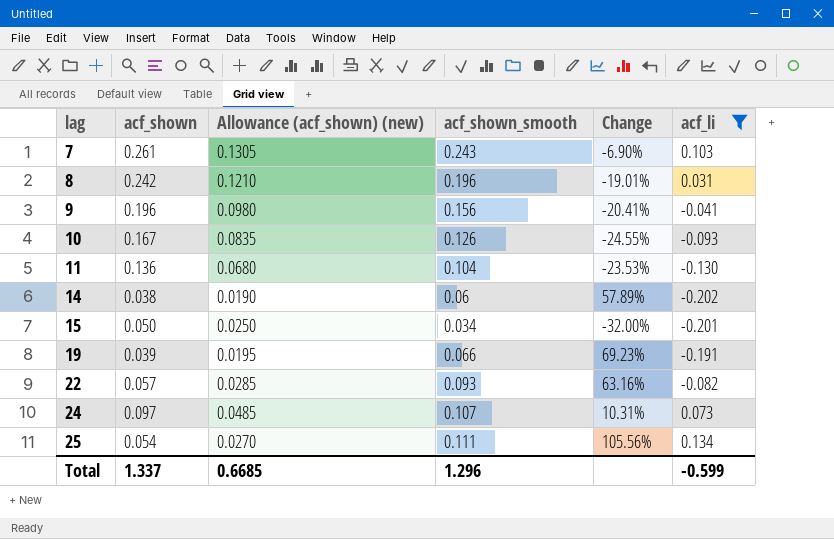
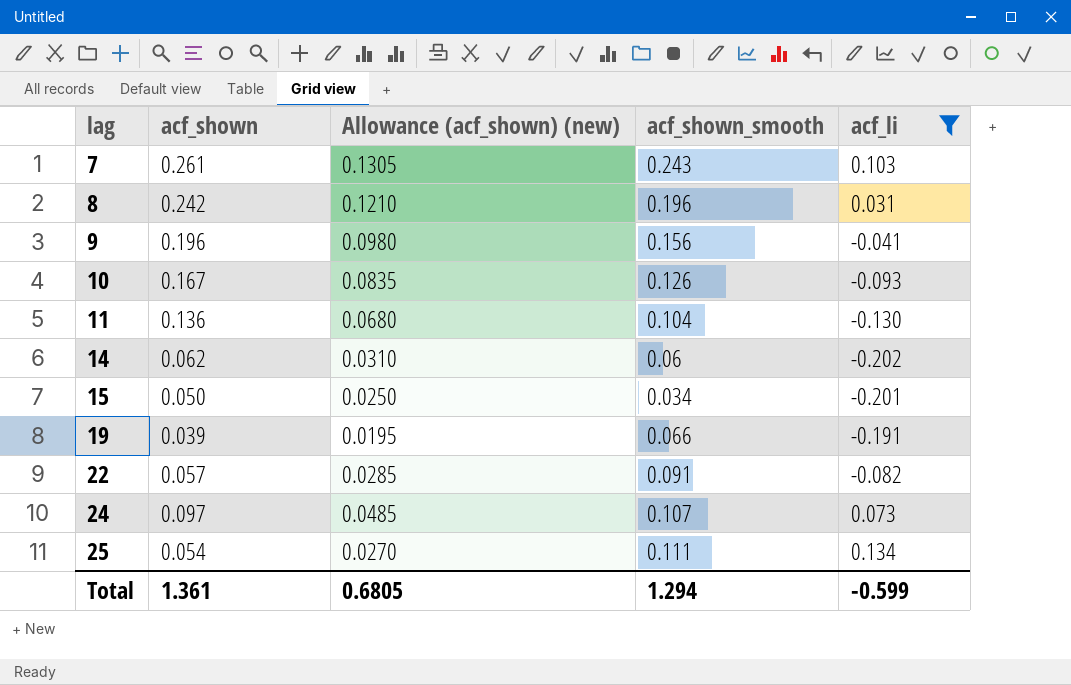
column Change | formula: ([acf_shown_smooth] - [acf_shown]) / [acf_shown] -> none
14 | acf_shown: 0.038 -> 0.062
14 | Allowance (acf_shown) (new): 0.0190 -> 0.0310
22 | acf_shown_smooth: 0.093 -> 0.091
Total | acf_shown: 1.337 -> 1.361
Total | Allowance (acf_shown) (new): 0.6685 -> 0.6805
Total | acf_shown_smooth: 1.296 -> 1.294

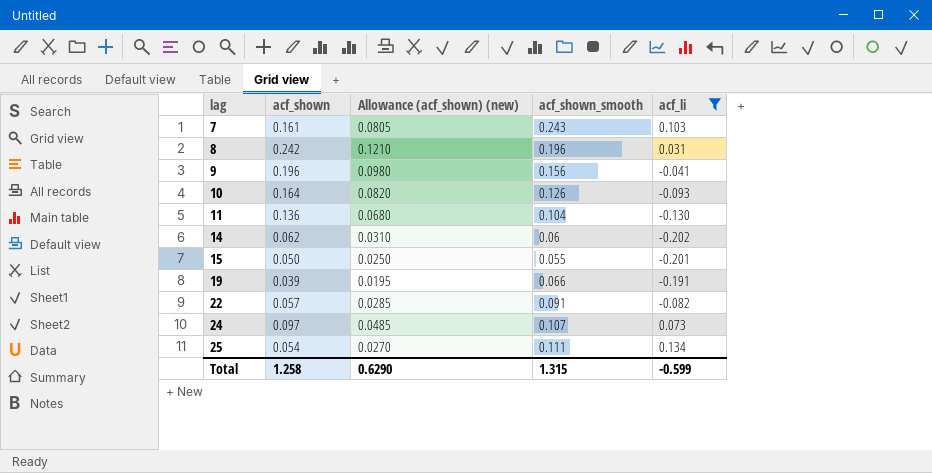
7 | acf_shown: 0.261 -> 0.161
7 | Allowance (acf_shown) (new): 0.1305 -> 0.0805
10 | acf_shown: 0.167 -> 0.164
10 | Allowance (acf_shown) (new): 0.0835 -> 0.0820
15 | acf_shown_smooth: 0.034 -> 0.055
Total | acf_shown: 1.361 -> 1.258
Total | Allowance (acf_shown) (new): 0.6805 -> 0.6290
Total | acf_shown_smooth: 1.294 -> 1.315

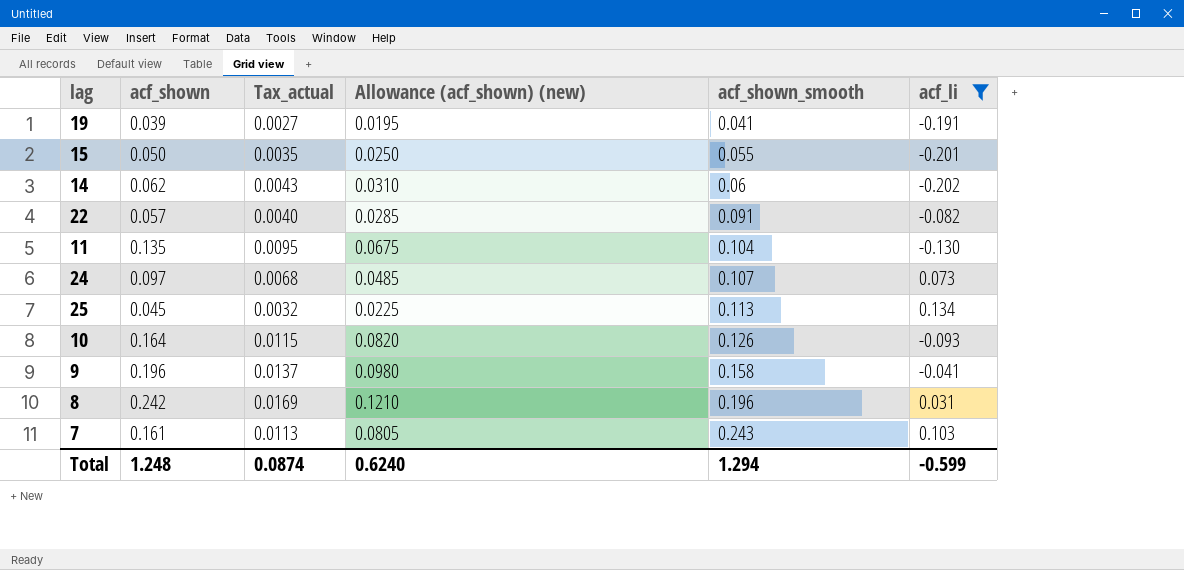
row order: lag ascending -> acf_shown_smooth ascending
column Tax_actual | formula: none -> [acf_shown] * 0.07
19 | acf_shown_smooth: 0.066 -> 0.041
11 | acf_shown: 0.136 -> 0.135
11 | Allowance (acf_shown) (new): 0.0680 -> 0.0675
25 | acf_shown: 0.054 -> 0.045
25 | Allowance (acf_shown) (new): 0.0270 -> 0.0225
25 | acf_shown_smooth: 0.111 -> 0.113
9 | acf_shown_smooth: 0.156 -> 0.158
Total | acf_shown: 1.258 -> 1.248
Total | Allowance (acf_shown) (new): 0.6290 -> 0.6240
Total | acf_shown_smooth: 1.315 -> 1.294

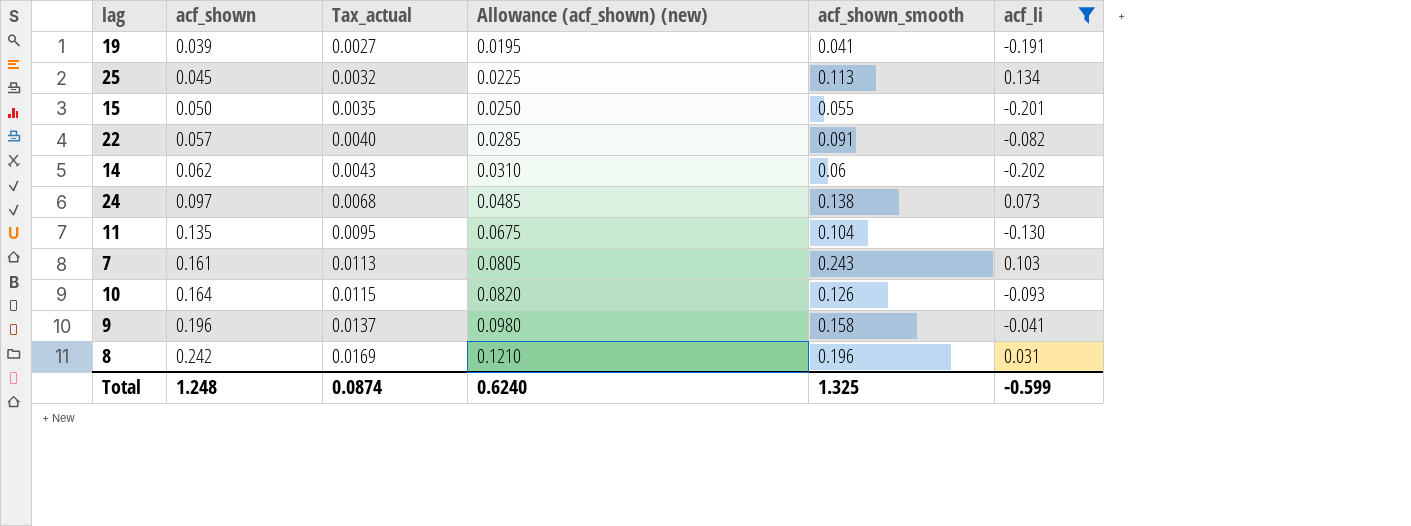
row order: acf_shown_smooth ascending -> acf_shown ascending
24 | acf_shown_smooth: 0.107 -> 0.138
Total | acf_shown_smooth: 1.294 -> 1.325

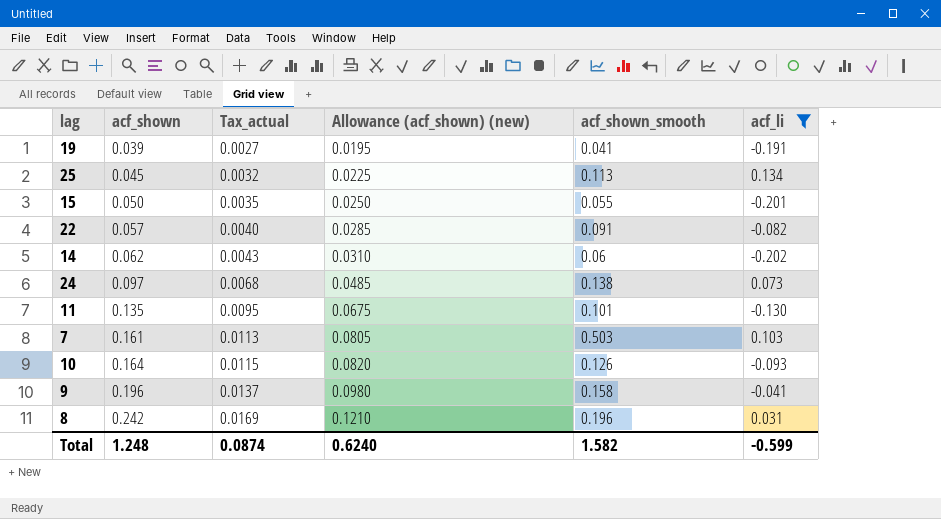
11 | acf_shown_smooth: 0.104 -> 0.101
7 | acf_shown_smooth: 0.243 -> 0.503
Total | acf_shown_smooth: 1.325 -> 1.582

